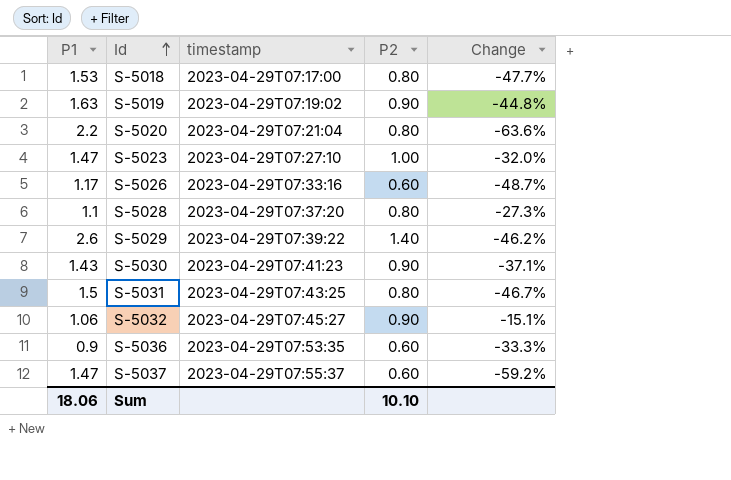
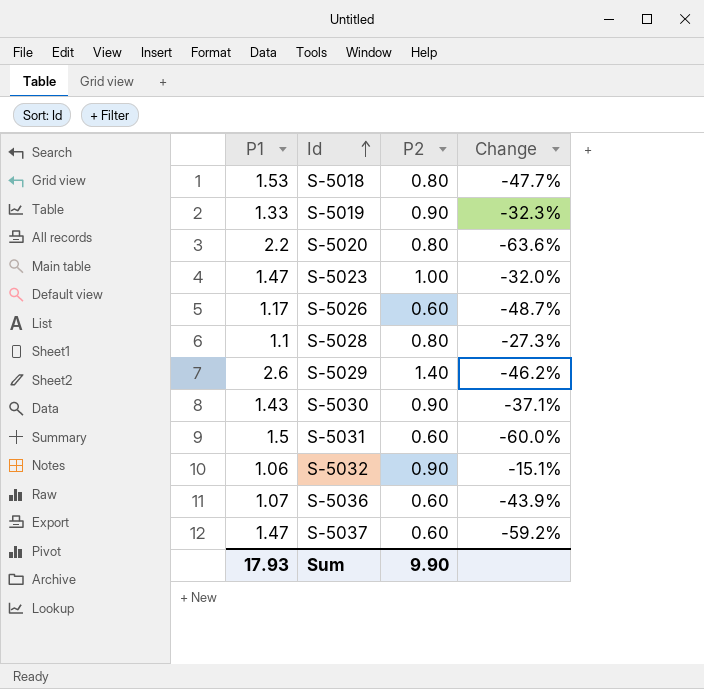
column timestamp | position: 3 -> none
S-5019 | P1: 1.63 -> 1.33
S-5019 | Change: -44.8% -> -32.3%
S-5031 | P2: 0.80 -> 0.60
S-5031 | Change: -46.7% -> -60.0%
S-5036 | P1: 0.9 -> 1.07
S-5036 | Change: -33.3% -> -43.9%
Sum | P1: 18.06 -> 17.93
Sum | P2: 10.10 -> 9.90

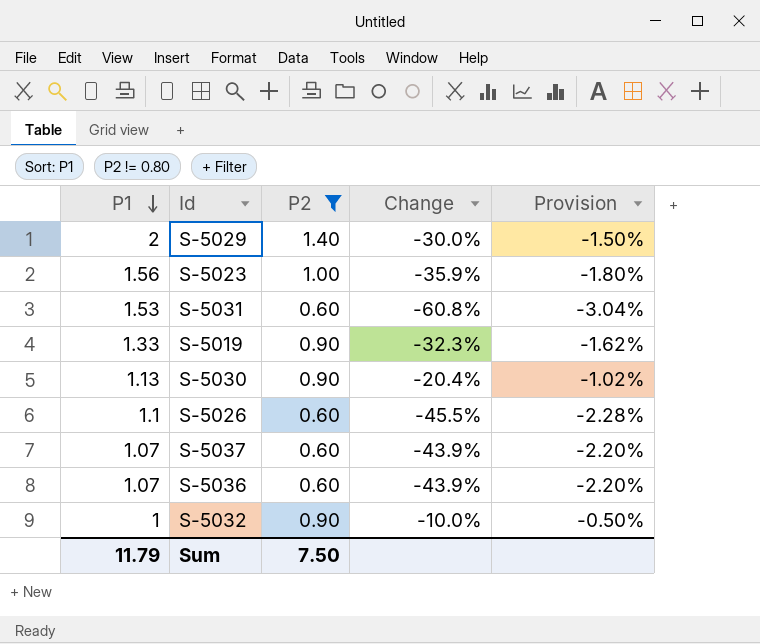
filter: none -> P2 != 0.80
row order: Id ascending -> P1 descending
column Provision | formula: none -> [Change] * 0.05
S-5029 | P1: 2.6 -> 2
S-5029 | Change: -46.2% -> -30.0%
S-5023 | P1: 1.47 -> 1.56
S-5023 | Change: -32.0% -> -35.9%
S-5031 | P1: 1.5 -> 1.53
S-5031 | Change: -60.0% -> -60.8%
S-5030 | P1: 1.43 -> 1.13
S-5030 | Change: -37.1% -> -20.4%
S-5026 | P1: 1.17 -> 1.1
S-5026 | Change: -48.7% -> -45.5%
S-5037 | P1: 1.47 -> 1.07
S-5037 | Change: -59.2% -> -43.9%
S-5032 | P1: 1.06 -> 1
S-5032 | Change: -15.1% -> -10.0%
Sum | P1: 17.93 -> 11.79
Sum | P2: 9.90 -> 7.50

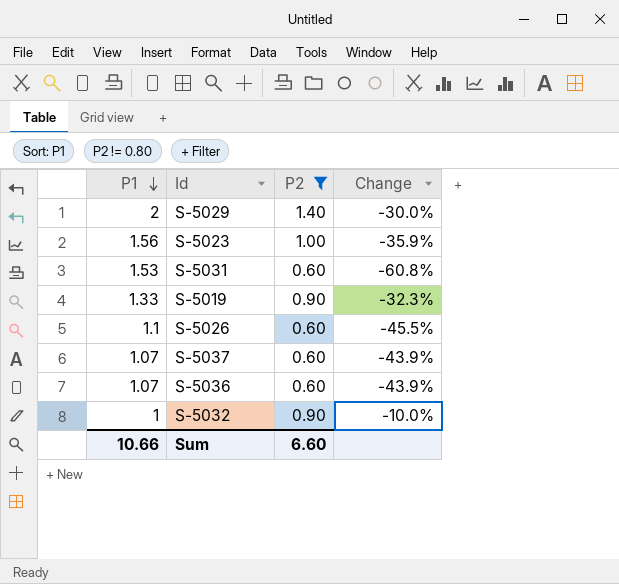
column Provision | formula: [Change] * 0.05 -> none
row S-5030: 1.13 | 0.90 | -20.4% | -1.02% -> none
Sum | P1: 11.79 -> 10.66
Sum | P2: 7.50 -> 6.60

